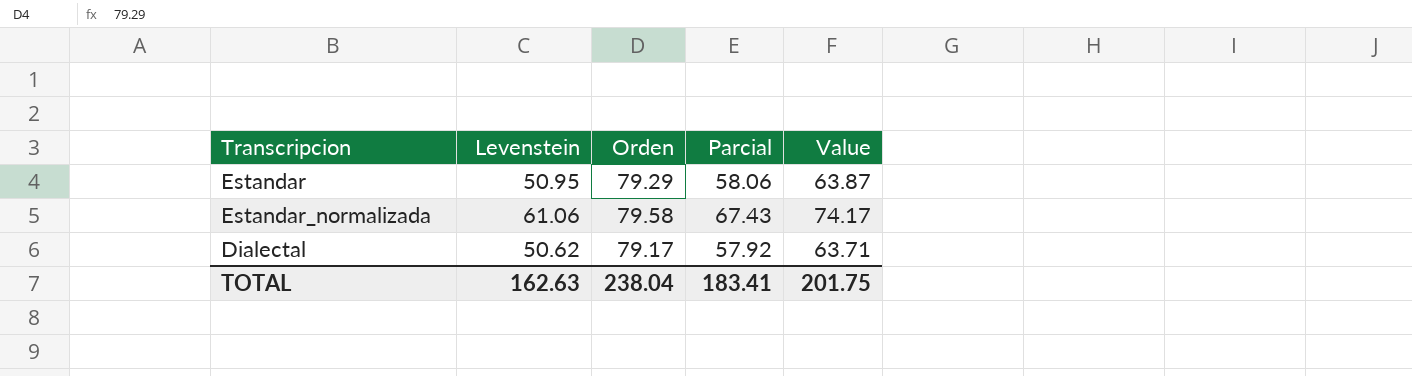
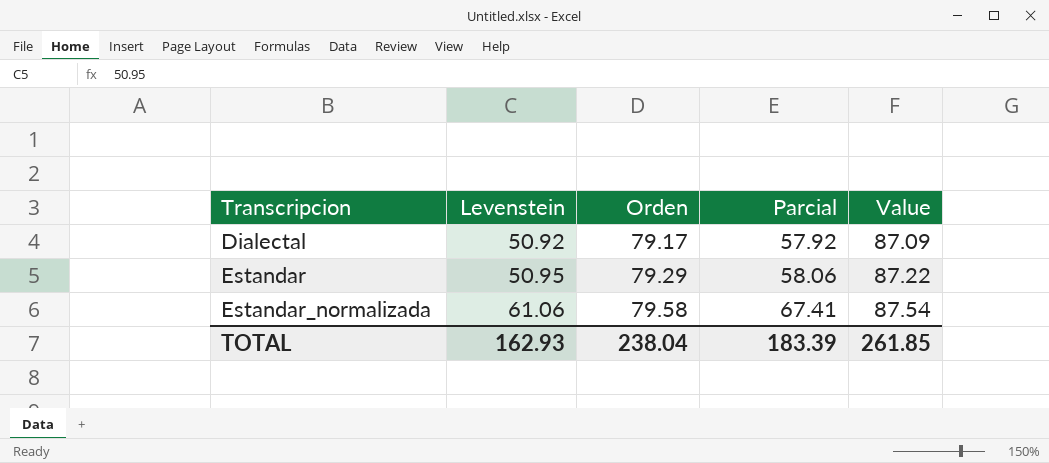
row order: none -> Transcripcion ascending
column Value | formula: [Parcial] * 1.1 -> [Orden] * 1.1
Dialectal | Levenstein: 50.62 -> 50.92
Estandar_normalizada | Parcial: 67.43 -> 67.41
TOTAL | Levenstein: 162.63 -> 162.93
TOTAL | Parcial: 183.41 -> 183.39
TOTAL | Value: 201.75 -> 261.85

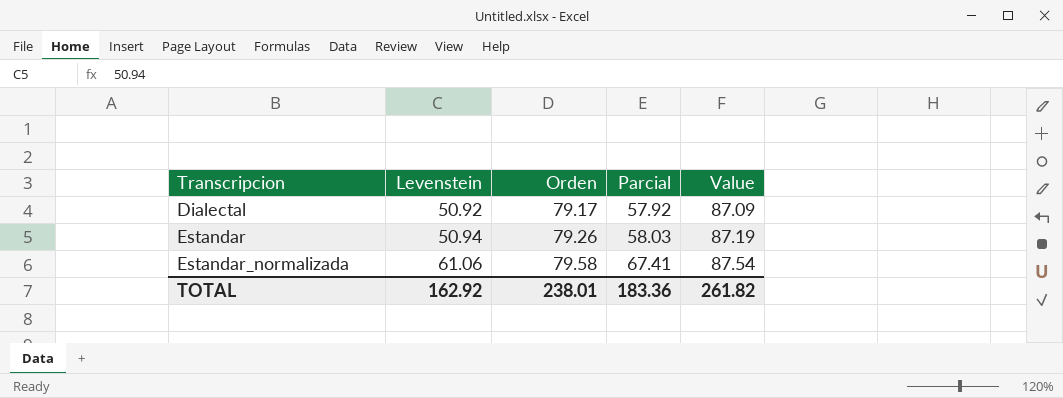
Estandar | Levenstein: 50.95 -> 50.94
Estandar | Orden: 79.29 -> 79.26
Estandar | Parcial: 58.06 -> 58.03
Estandar | Value: 87.22 -> 87.19
TOTAL | Levenstein: 162.93 -> 162.92
TOTAL | Orden: 238.04 -> 238.01
TOTAL | Parcial: 183.39 -> 183.36
TOTAL | Value: 261.85 -> 261.82

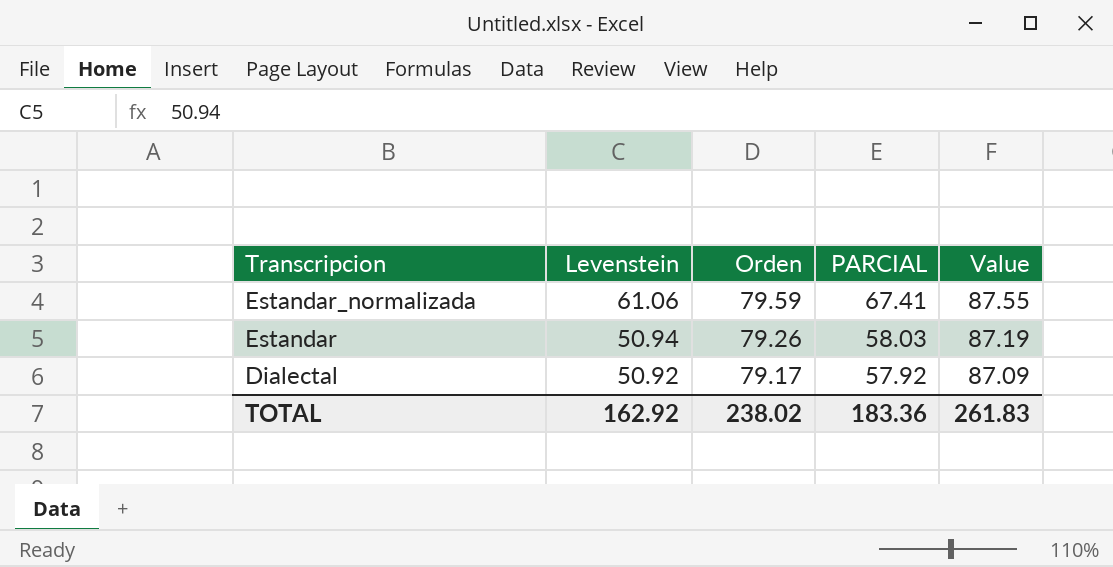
row order: Transcripcion ascending -> Transcripcion descending
column name: Parcial -> PARCIAL
Estandar_normalizada | Orden: 79.58 -> 79.59
Estandar_normalizada | Value: 87.54 -> 87.55
TOTAL | Orden: 238.01 -> 238.02
TOTAL | Value: 261.82 -> 261.83

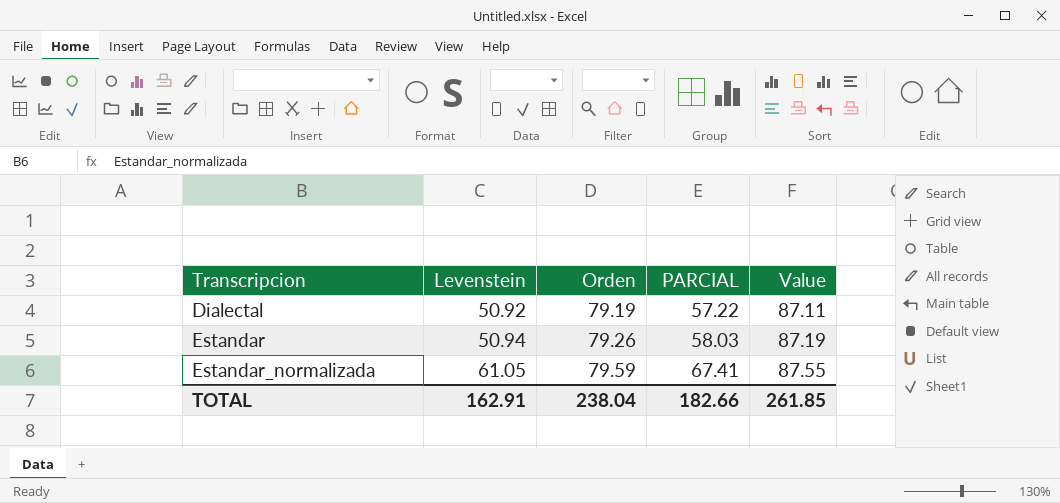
row order: Transcripcion descending -> Transcripcion ascending
Dialectal | Orden: 79.17 -> 79.19
Dialectal | PARCIAL: 57.92 -> 57.22
Dialectal | Value: 87.09 -> 87.11
Estandar_normalizada | Levenstein: 61.06 -> 61.05
TOTAL | Levenstein: 162.92 -> 162.91
TOTAL | Orden: 238.02 -> 238.04
TOTAL | PARCIAL: 183.36 -> 182.66
TOTAL | Value: 261.83 -> 261.85

